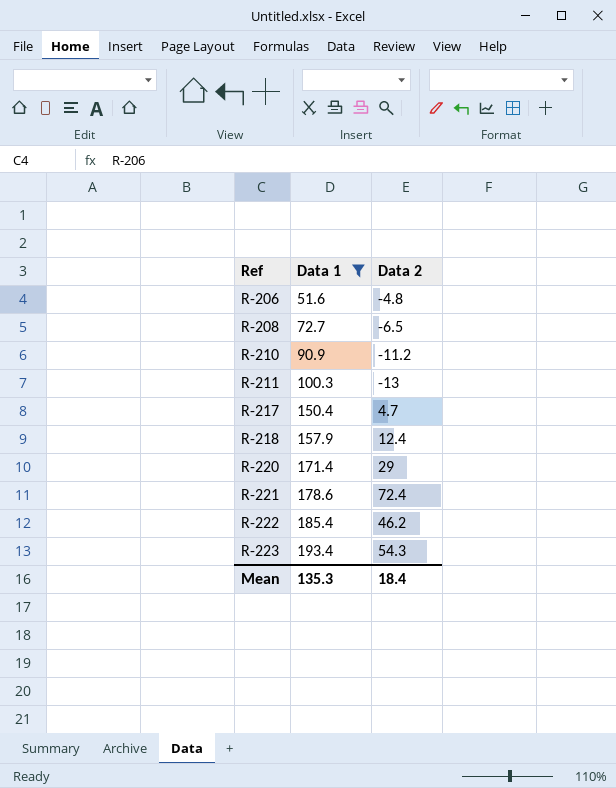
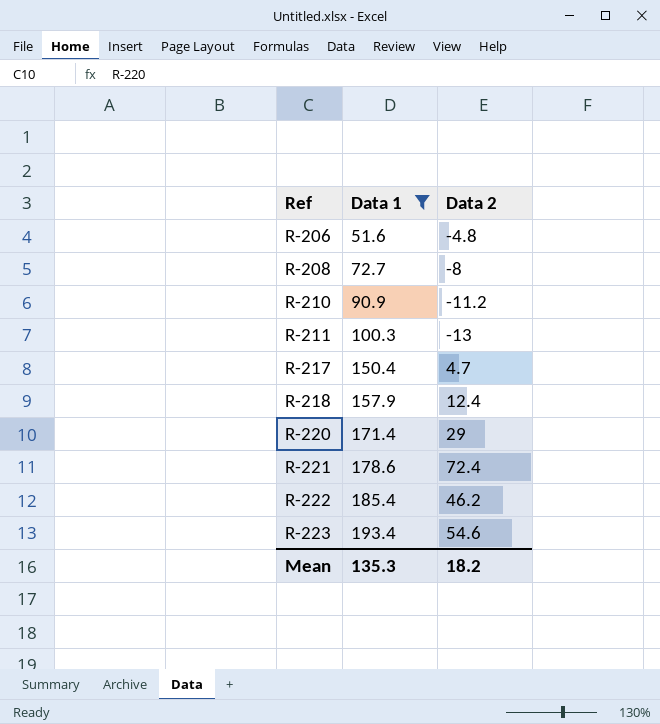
R-208 | Data 2: -6.5 -> -8
R-223 | Data 2: 54.3 -> 54.6
Mean | Data 2: 18.4 -> 18.2

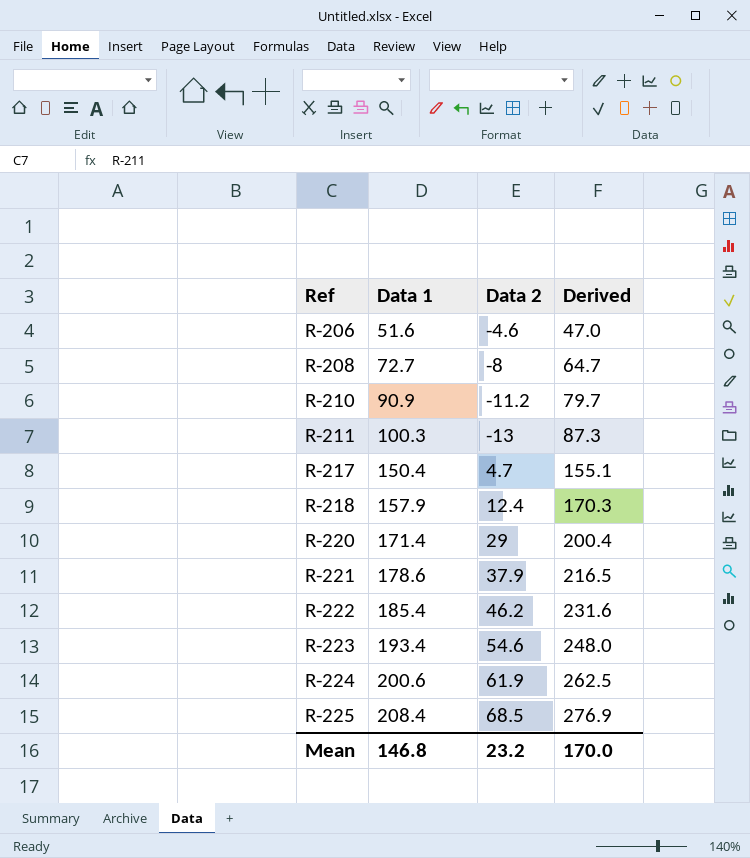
filter: Data 1 <= 193.4 -> none
column Derived | formula: none -> [Data 1] + [Data 2]
R-206 | Data 2: -4.8 -> -4.6
R-221 | Data 2: 72.4 -> 37.9
Mean | Data 1: 135.3 -> 146.8
Mean | Data 2: 18.2 -> 23.2

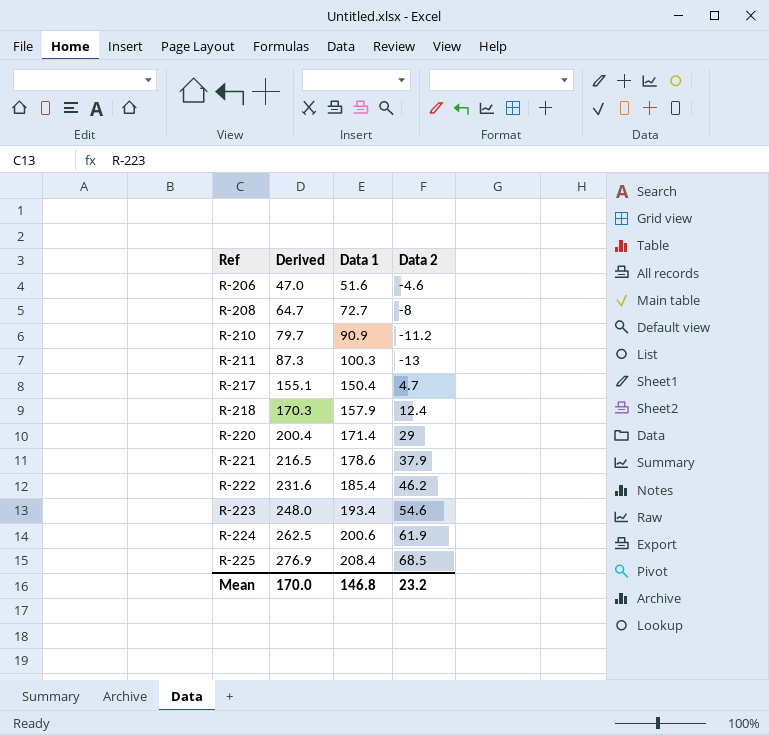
column Derived | position: 4 -> 2

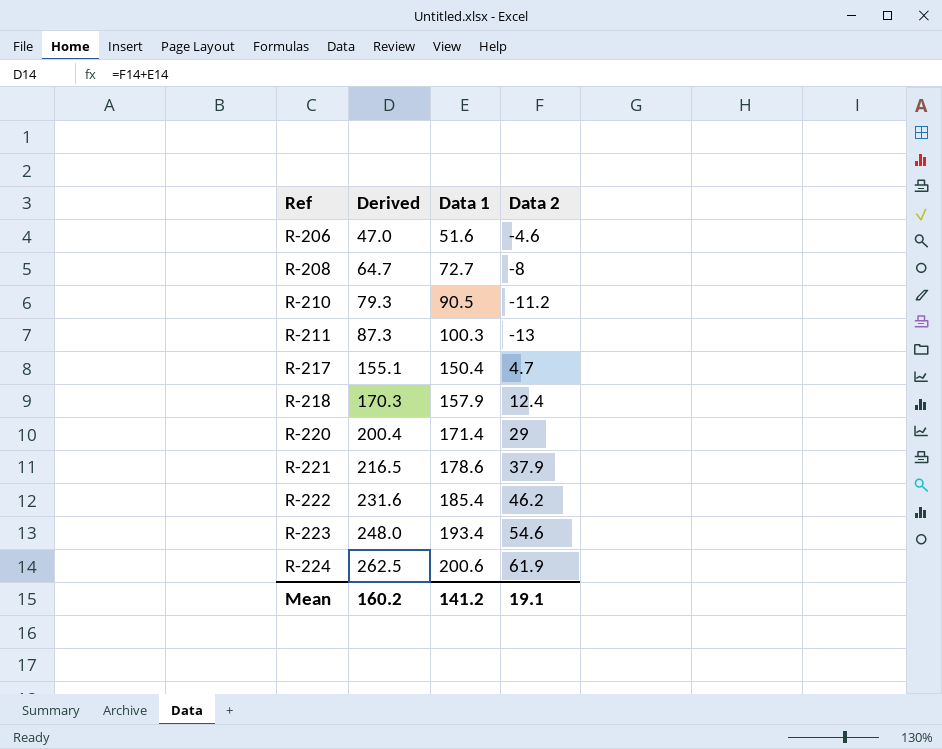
row R-225: 276.9 | 208.4 | 68.5 -> none
R-210 | Derived: 79.7 -> 79.3
R-210 | Data 1: 90.9 -> 90.5
Mean | Derived: 170.0 -> 160.2
Mean | Data 1: 146.8 -> 141.2
Mean | Data 2: 23.2 -> 19.1

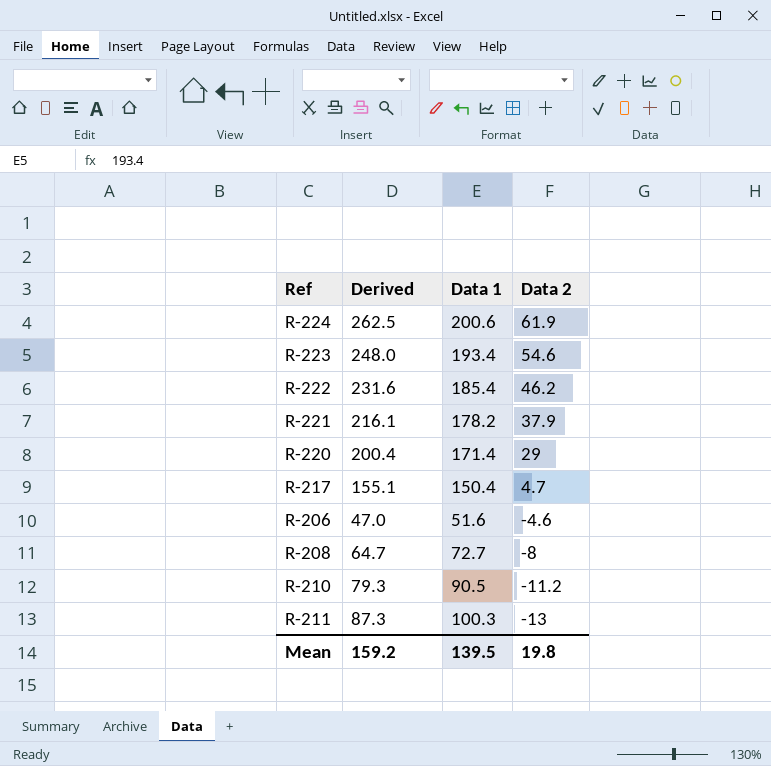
row order: Ref ascending -> Data 2 descending
row R-218: 170.3 | 157.9 | 12.4 -> none
R-221 | Derived: 216.5 -> 216.1
R-221 | Data 1: 178.6 -> 178.2
Mean | Derived: 160.2 -> 159.2
Mean | Data 1: 141.2 -> 139.5
Mean | Data 2: 19.1 -> 19.8

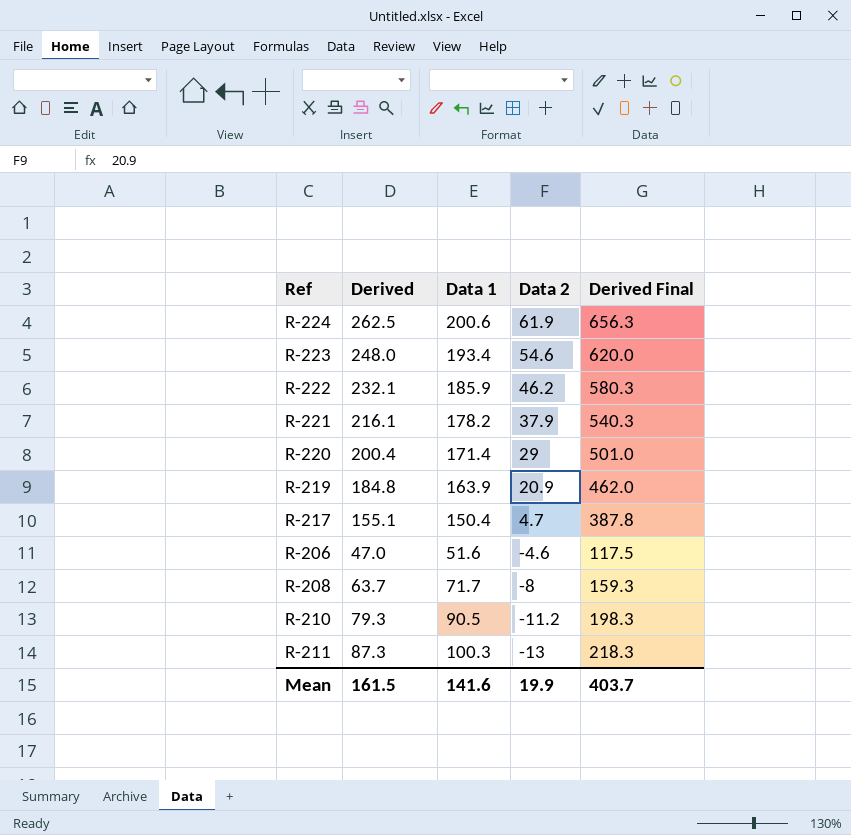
column Derived Final | formula: none -> [Derived] * 2.5
R-222 | Derived: 231.6 -> 232.1
R-222 | Data 1: 185.4 -> 185.9
row R-219: none -> 184.8 | 163.9 | 20.9 | 462.0
R-208 | Derived: 64.7 -> 63.7
R-208 | Data 1: 72.7 -> 71.7
Mean | Derived: 159.2 -> 161.5
Mean | Data 1: 139.5 -> 141.6
Mean | Data 2: 19.8 -> 19.9

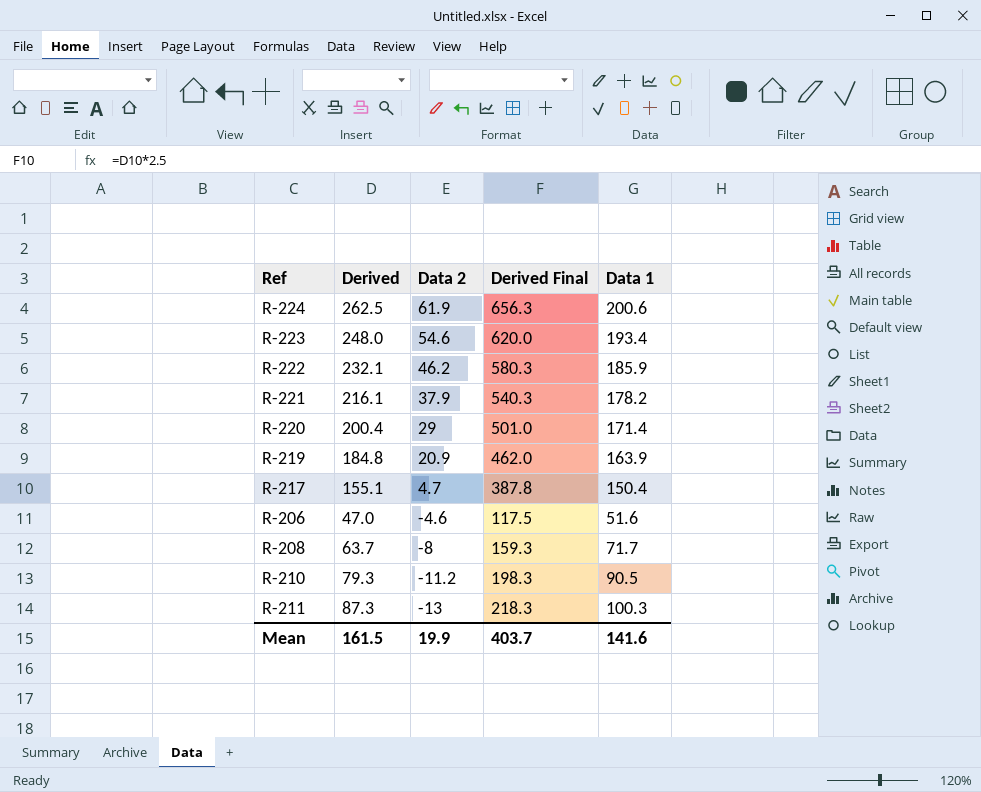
column Data 1 | position: 3 -> 5

